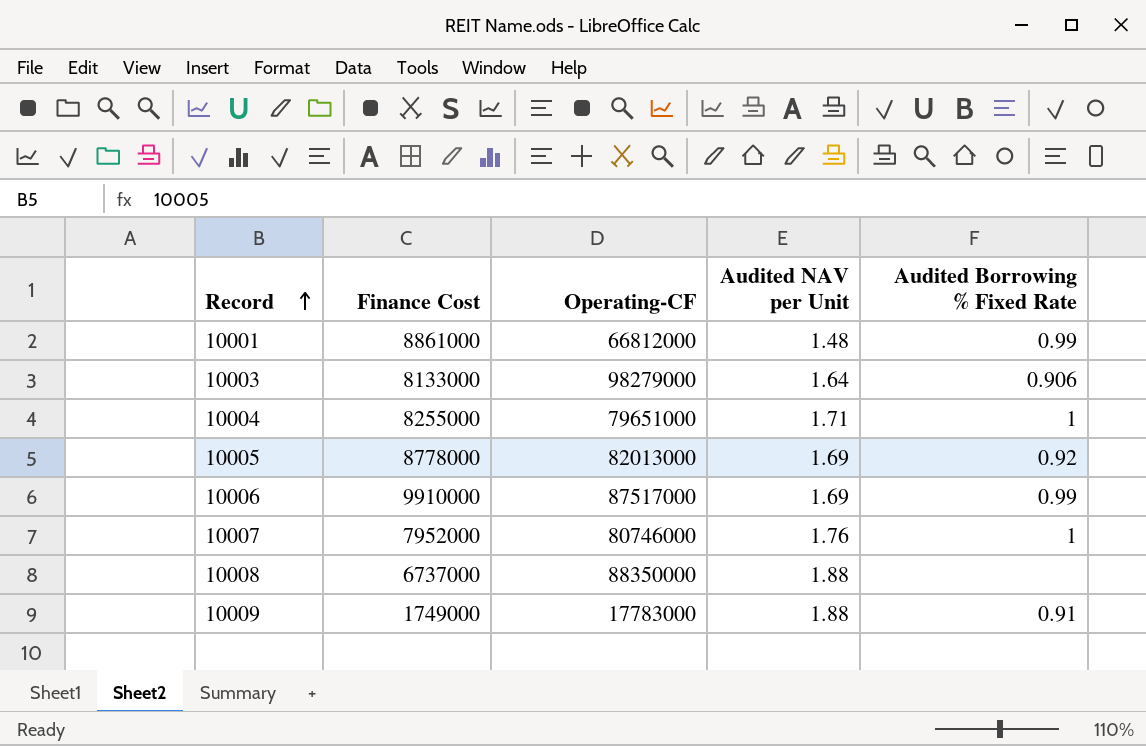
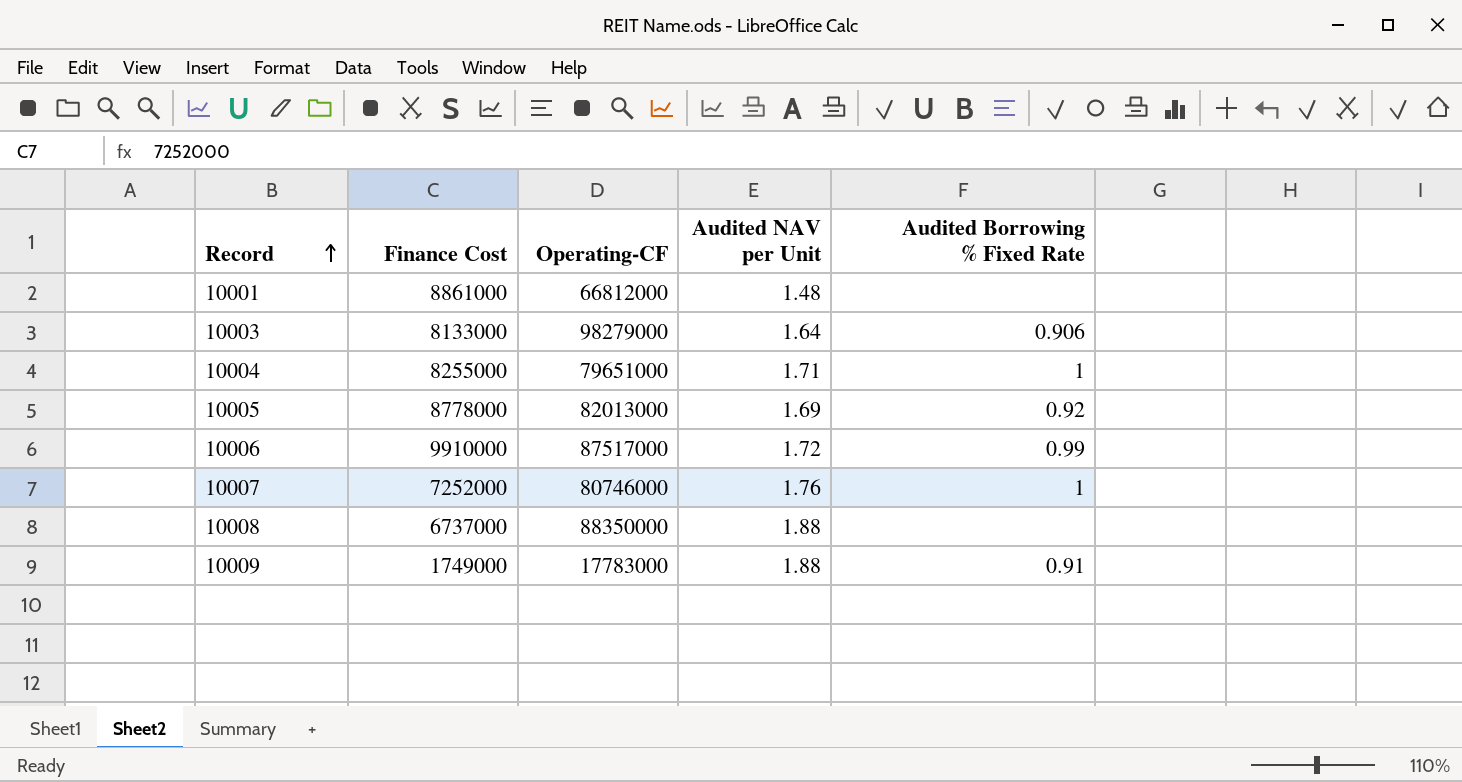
10001 | Audited Borrowing % Fixed Rate: 0.99 -> none
10006 | Audited NAV per Unit: 1.69 -> 1.72
10007 | Finance Cost: 7952000 -> 7252000

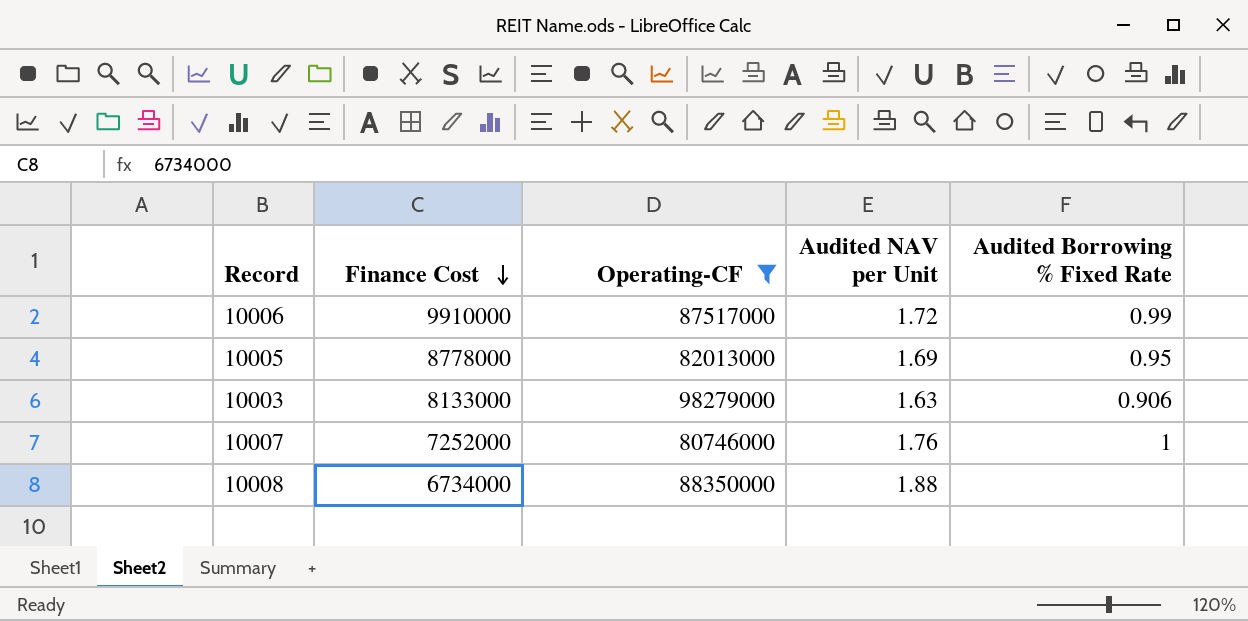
filter: none -> Operating-CF >= 80746000
row order: Record ascending -> Finance Cost descending
10005 | Audited Borrowing % Fixed Rate: 0.92 -> 0.95
10003 | Audited NAV per Unit: 1.64 -> 1.63
10008 | Finance Cost: 6737000 -> 6734000

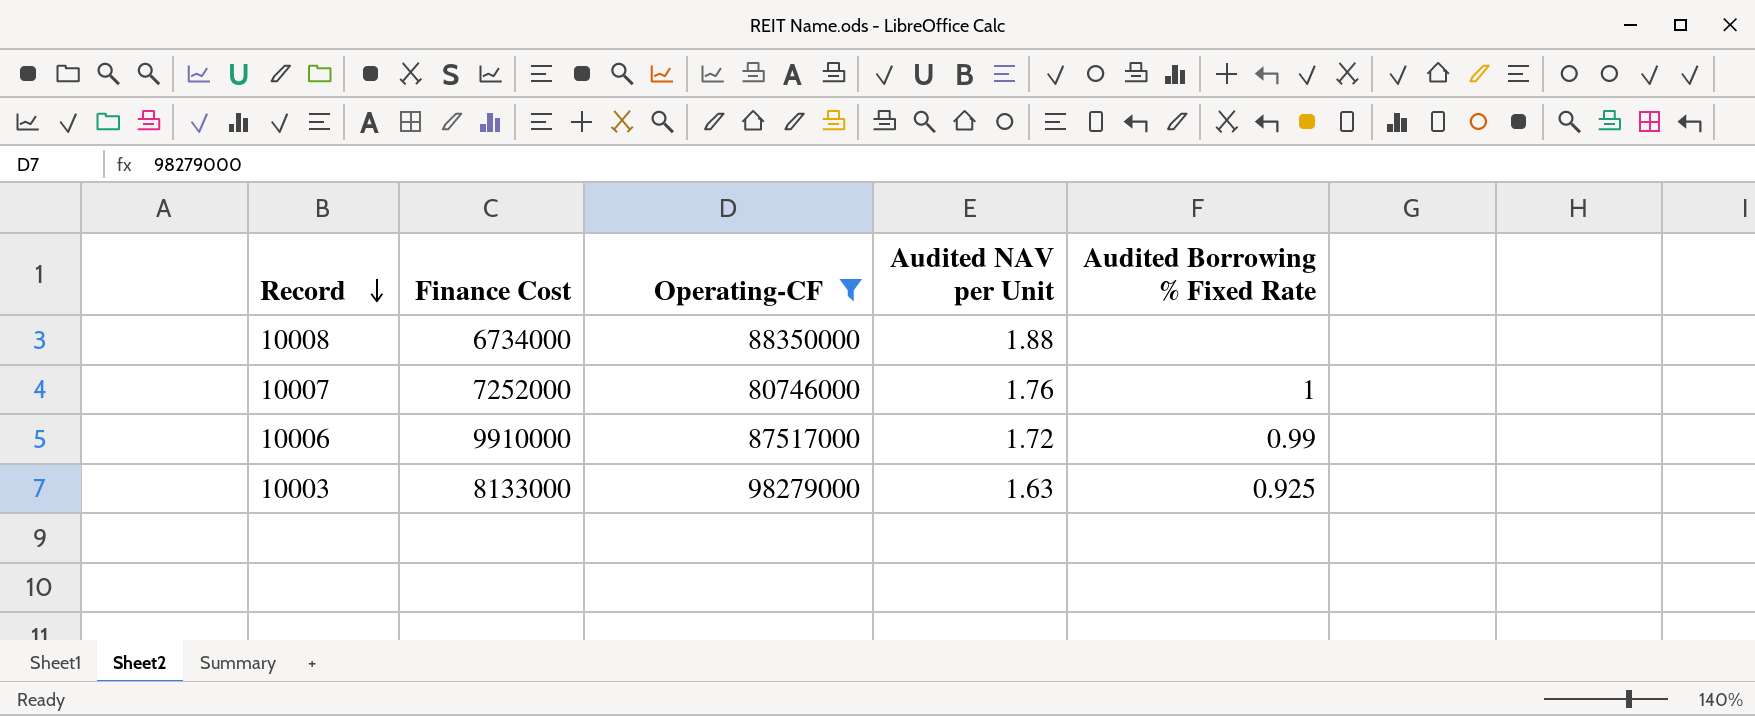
row order: Finance Cost descending -> Record descending
row 10005: 8778000 | 82013000 | 1.69 | 0.95 -> none
10003 | Audited Borrowing % Fixed Rate: 0.906 -> 0.925

